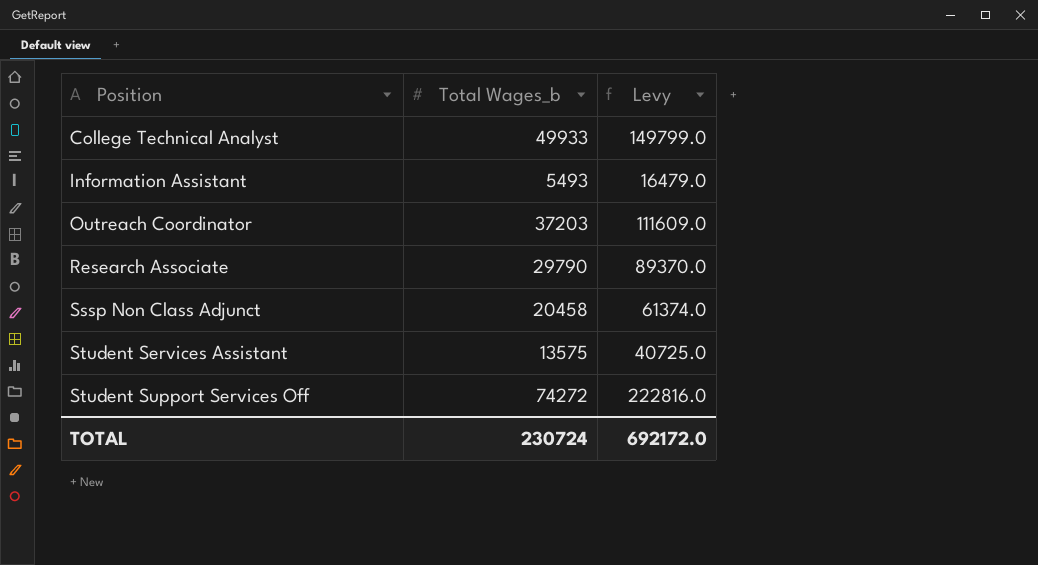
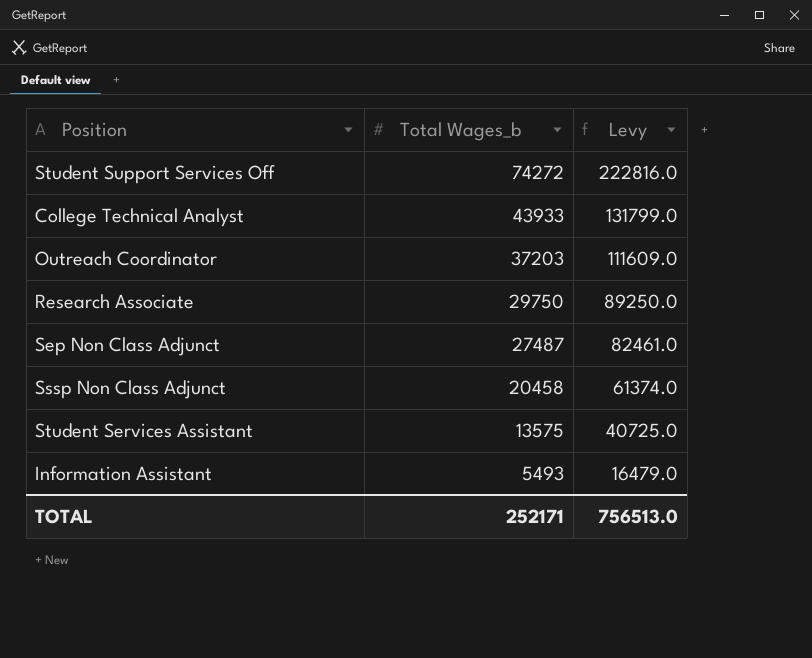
row order: Position ascending -> Total Wages_b descending
College Technical Analyst | Total Wages_b: 49933 -> 43933
College Technical Analyst | Levy: 149799.0 -> 131799.0
Research Associate | Total Wages_b: 29790 -> 29750
Research Associate | Levy: 89370.0 -> 89250.0
row Sep Non Class Adjunct: none -> 27487 | 82461.0
TOTAL | Total Wages_b: 230724 -> 252171
TOTAL | Levy: 692172.0 -> 756513.0

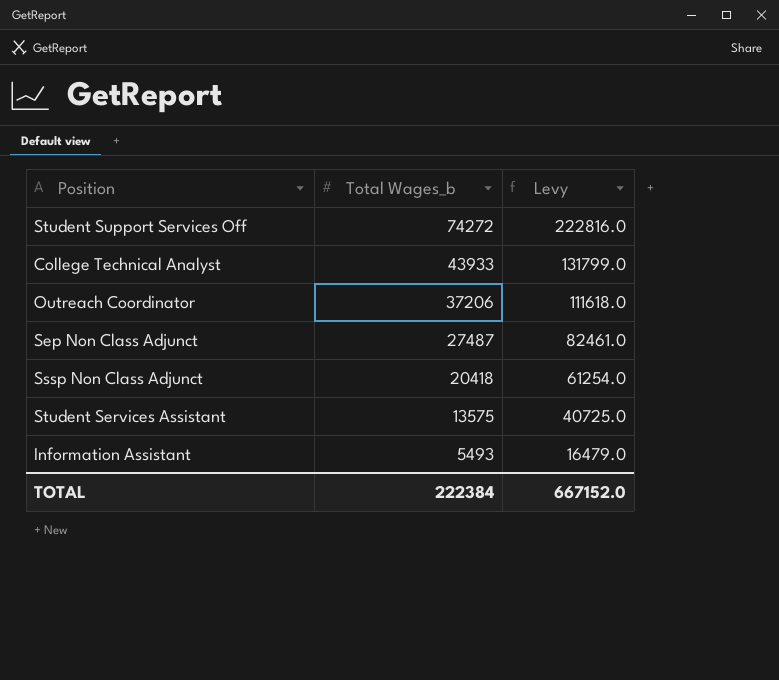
row Research Associate: 29750 | 89250.0 -> none
Outreach Coordinator | Total Wages_b: 37203 -> 37206
Outreach Coordinator | Levy: 111609.0 -> 111618.0
Sssp Non Class Adjunct | Total Wages_b: 20458 -> 20418
Sssp Non Class Adjunct | Levy: 61374.0 -> 61254.0
TOTAL | Total Wages_b: 252171 -> 222384
TOTAL | Levy: 756513.0 -> 667152.0

